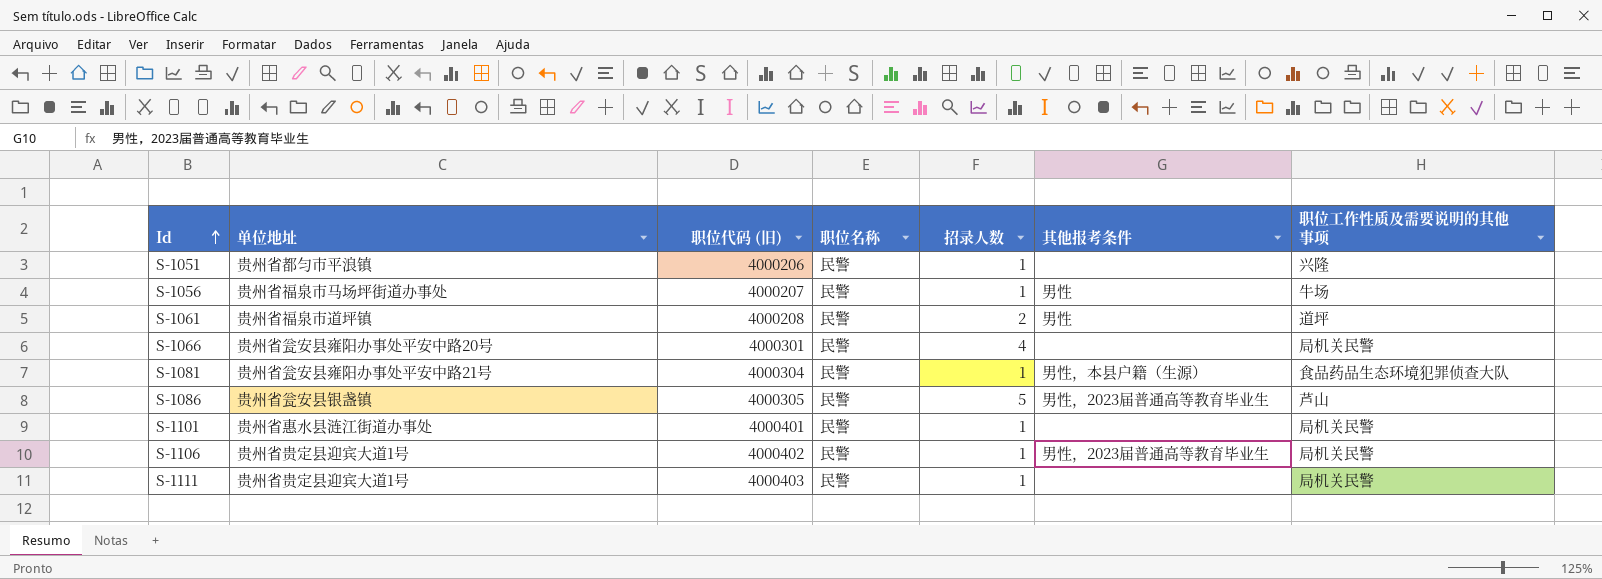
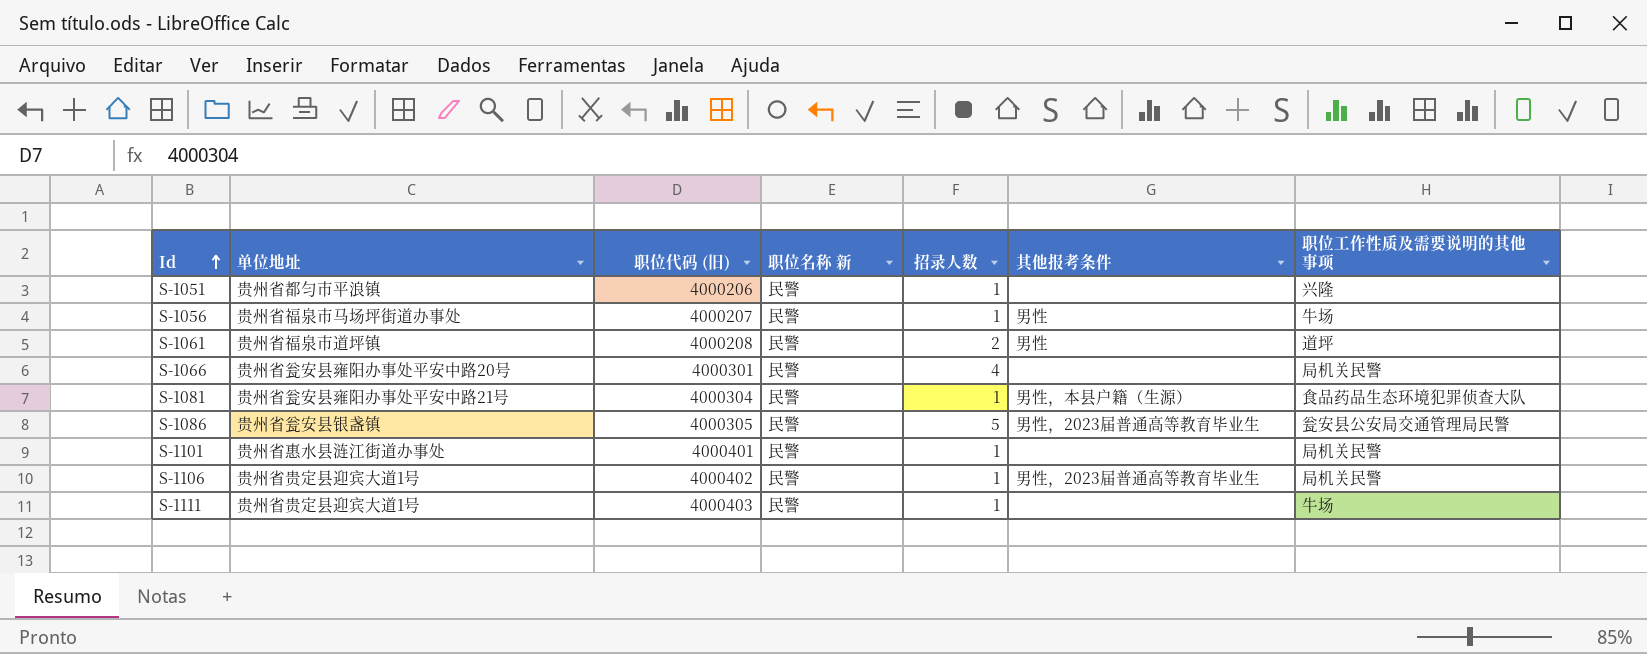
column name: 职位名称 -> 职位名称 新
S-1086 | 职位工作性质及需要说明的其他事项: 芦山 -> 瓮安县公安局交通管理局民警
S-1111 | 职位工作性质及需要说明的其他事项: 局机关民警 -> 牛场

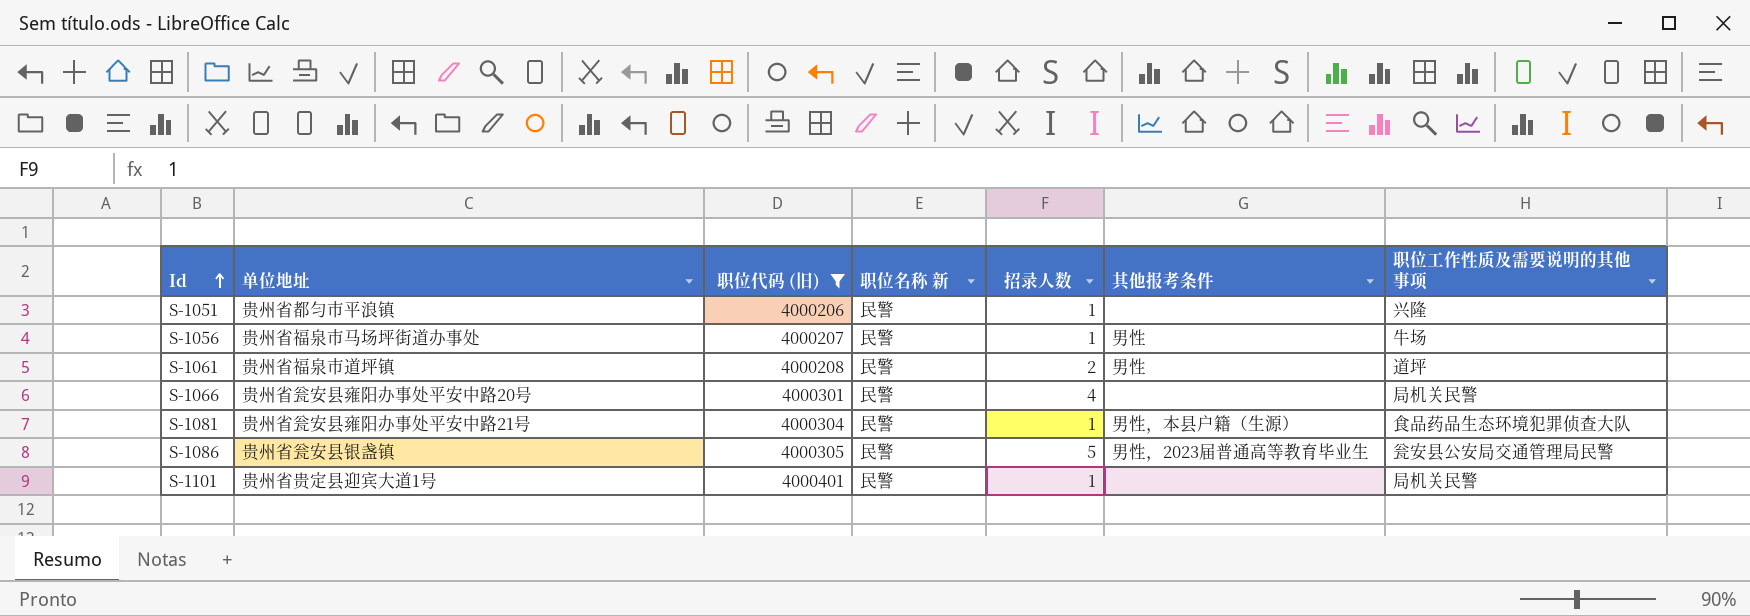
filter: none -> 职位代码 (旧) <= 4000401
S-1101 | 单位地址: 贵州省惠水县涟江街道办事处 -> 贵州省贵定县迎宾大道1号

